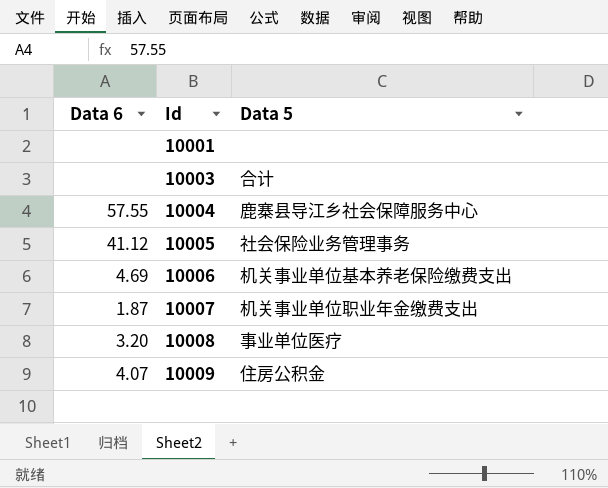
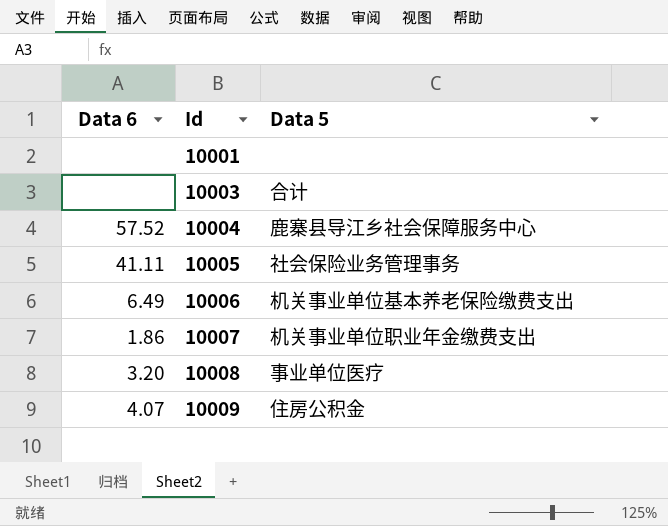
10004 | Data 6: 57.55 -> 57.52
10005 | Data 6: 41.12 -> 41.11
10006 | Data 6: 4.69 -> 6.49
10007 | Data 6: 1.87 -> 1.86

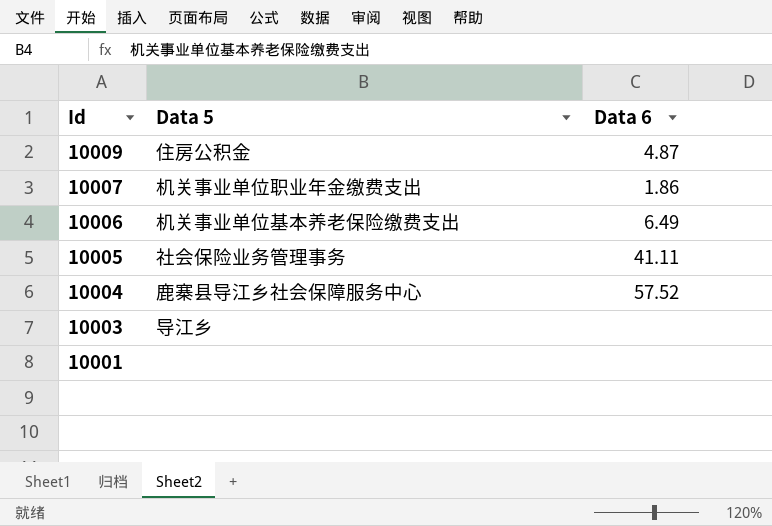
row order: Id ascending -> Id descending
column Data 6 | position: 1 -> 3
row 10008: 3.20 | 事业单位医疗 -> none
10009 | Data 6: 4.07 -> 4.87
10003 | Data 5: 合计 -> 导江乡

